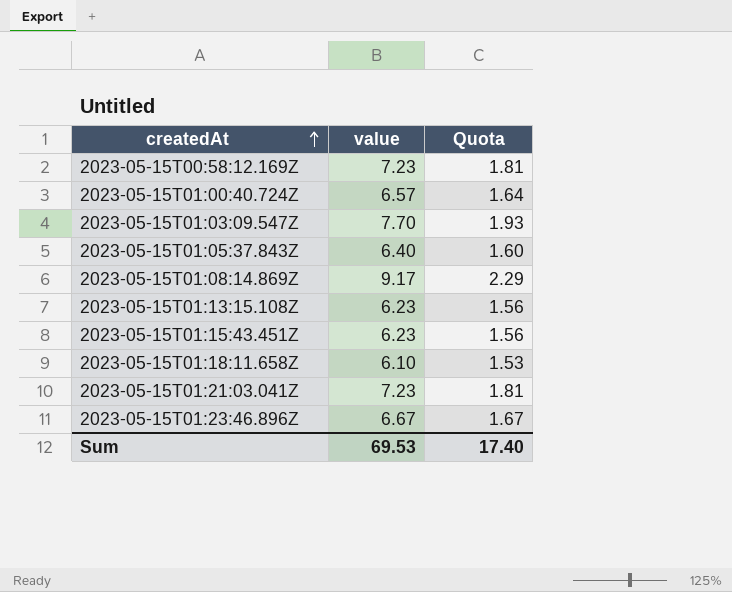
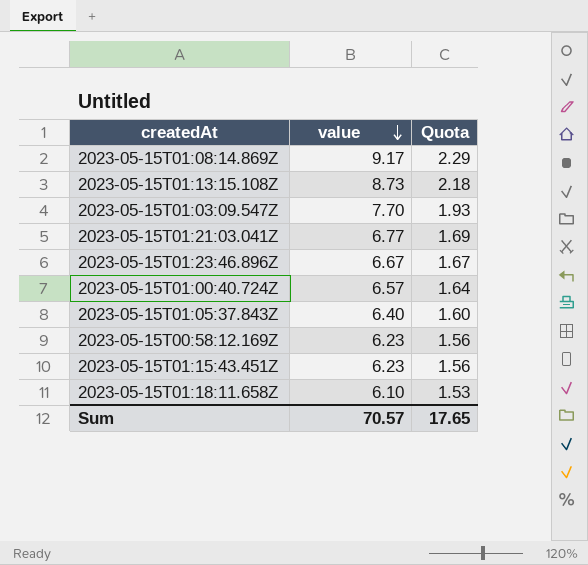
row order: createdAt ascending -> value descending
2023-05-15T01:13:15.108Z | value: 6.23 -> 8.73
2023-05-15T01:13:15.108Z | Quota: 1.56 -> 2.18
2023-05-15T01:21:03.041Z | value: 7.23 -> 6.77
2023-05-15T01:21:03.041Z | Quota: 1.81 -> 1.69
2023-05-15T00:58:12.169Z | value: 7.23 -> 6.23
2023-05-15T00:58:12.169Z | Quota: 1.81 -> 1.56
Sum | value: 69.53 -> 70.57
Sum | Quota: 17.40 -> 17.65

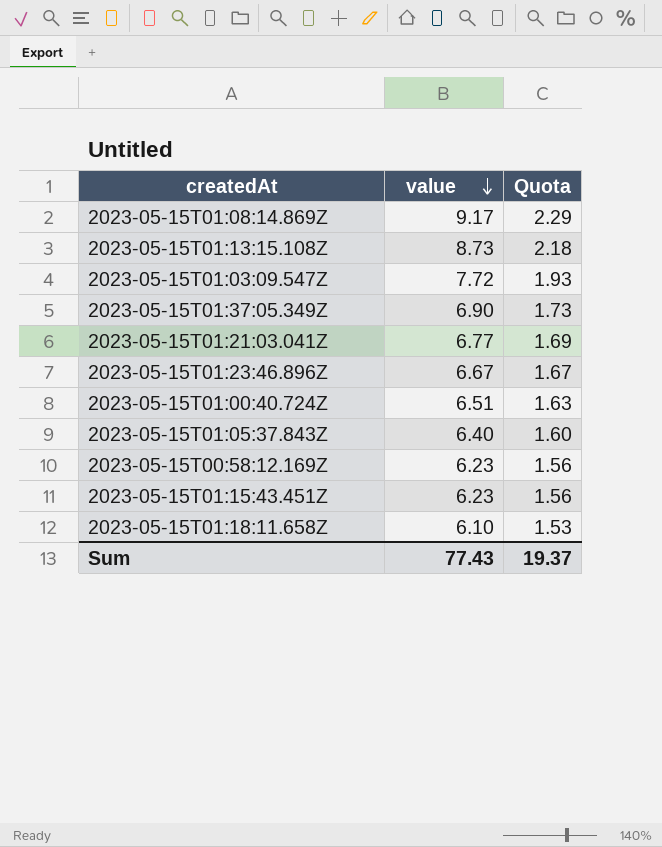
2023-05-15T01:03:09.547Z | value: 7.70 -> 7.72
row 2023-05-15T01:37:05.349Z: none -> 6.90 | 1.73
2023-05-15T01:00:40.724Z | value: 6.57 -> 6.51
2023-05-15T01:00:40.724Z | Quota: 1.64 -> 1.63
Sum | value: 70.57 -> 77.43
Sum | Quota: 17.65 -> 19.37

